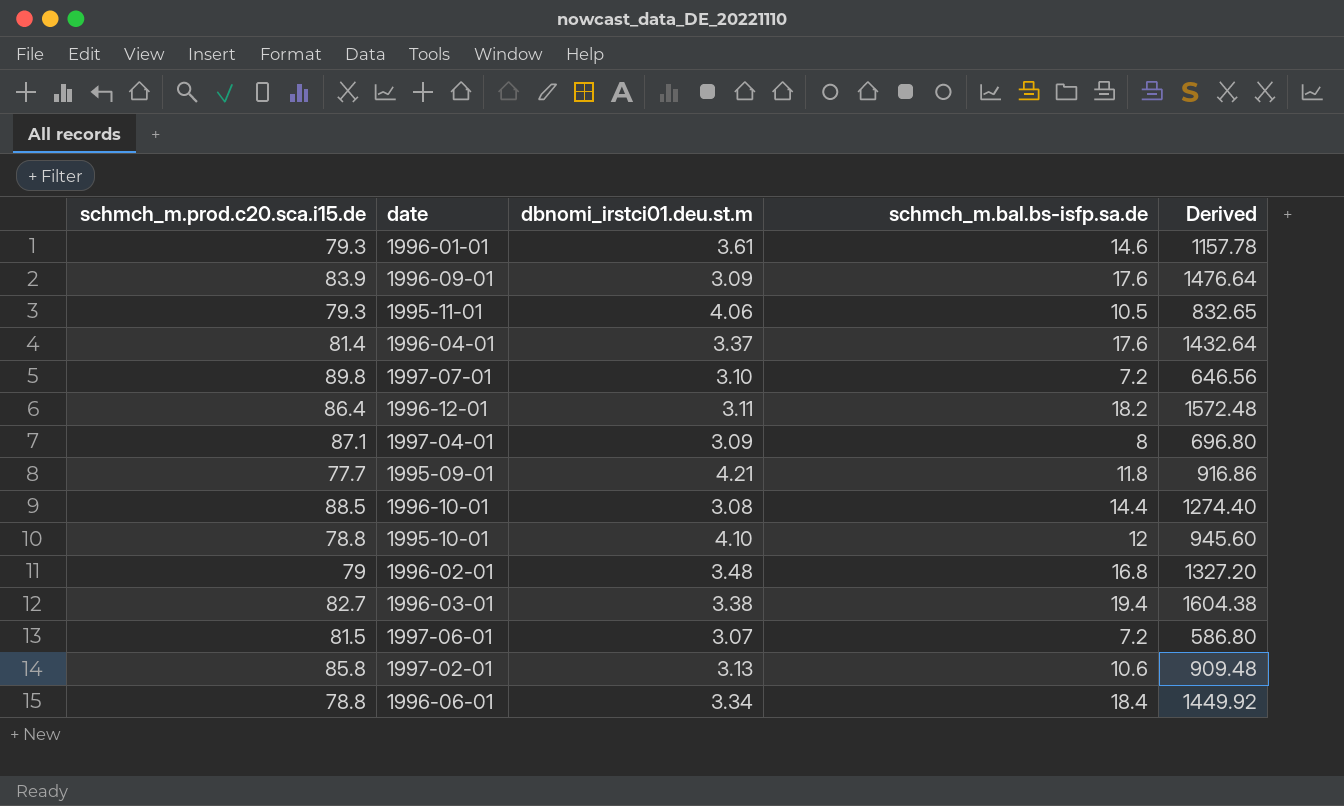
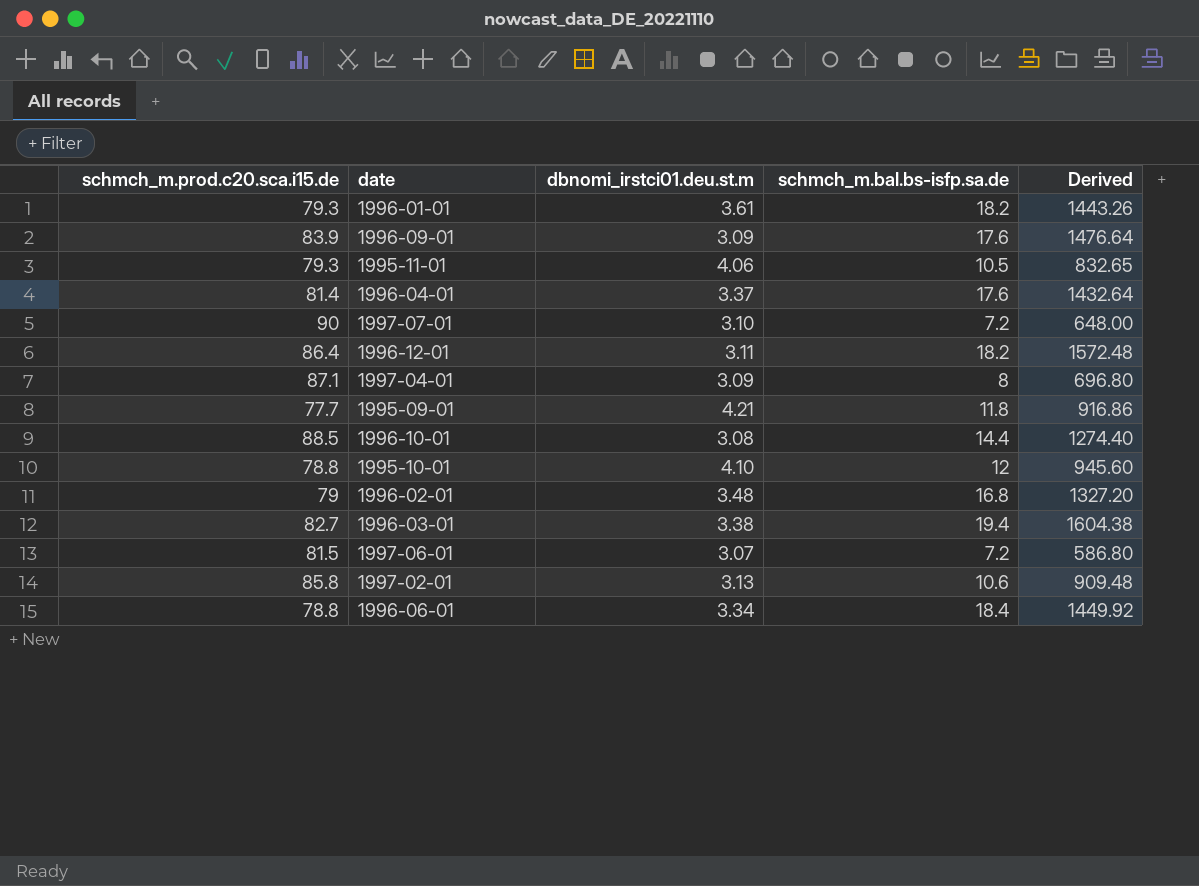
1996-01-01 | schmch_m.bal.bs-isfp.sa.de: 14.6 -> 18.2
1996-01-01 | Derived: 1157.78 -> 1443.26
1997-07-01 | schmch_m.prod.c20.sca.i15.de: 89.8 -> 90
1997-07-01 | Derived: 646.56 -> 648.00

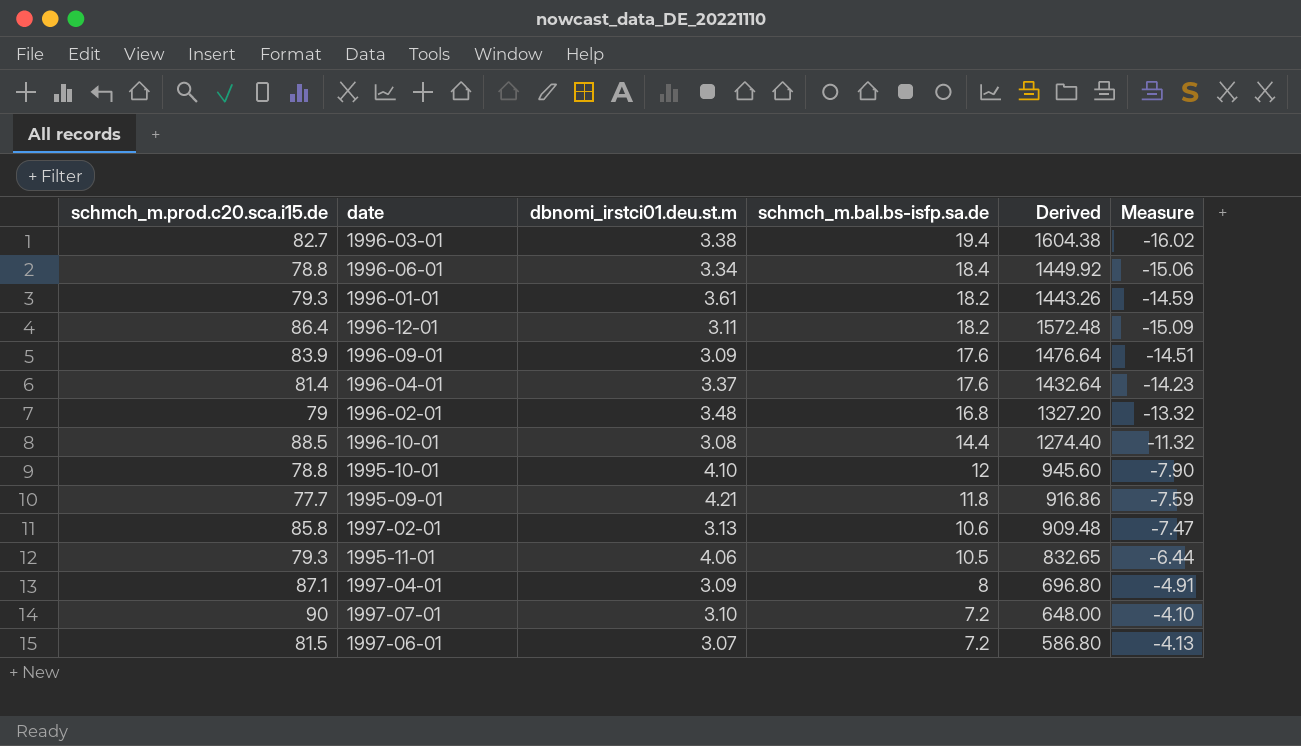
row order: none -> schmch_m.bal.bs-isfp.sa.de descending
column Measure | formula: none -> [dbnomi_irstci01.deu.st.m] - [schmch_m.bal.bs-isfp.sa.de]

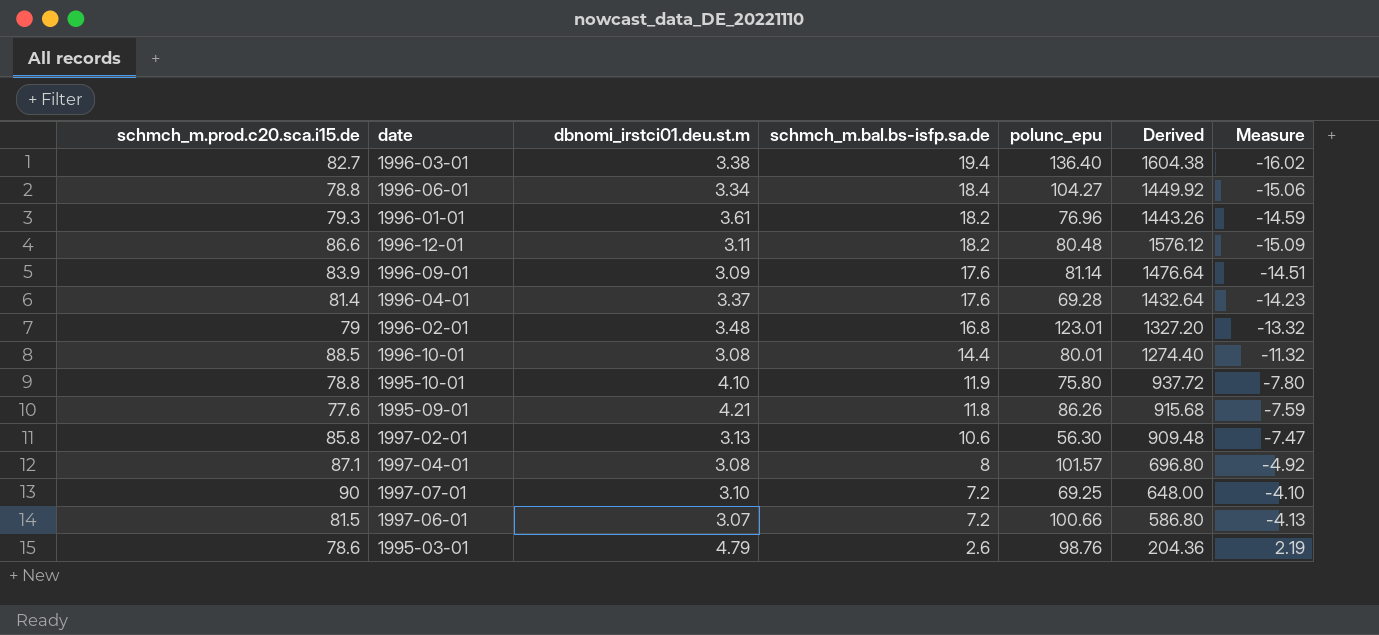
column polunc_epu | position: none -> 5
row 1995-11-01: 79.3 | 4.06 | 10.5 | 832.65 | -6.44 -> none
1996-12-01 | schmch_m.prod.c20.sca.i15.de: 86.4 -> 86.6
1996-12-01 | Derived: 1572.48 -> 1576.12
1995-10-01 | schmch_m.bal.bs-isfp.sa.de: 12 -> 11.9
1995-10-01 | Derived: 945.60 -> 937.72
1995-10-01 | Measure: -7.90 -> -7.80
1995-09-01 | schmch_m.prod.c20.sca.i15.de: 77.7 -> 77.6
1995-09-01 | Derived: 916.86 -> 915.68
1997-04-01 | dbnomi_irstci01.deu.st.m: 3.09 -> 3.08
1997-04-01 | Measure: -4.91 -> -4.92
row 1995-03-01: none -> 78.6 | 4.79 | 2.6 | 98.76 | 204.36 | 2.19

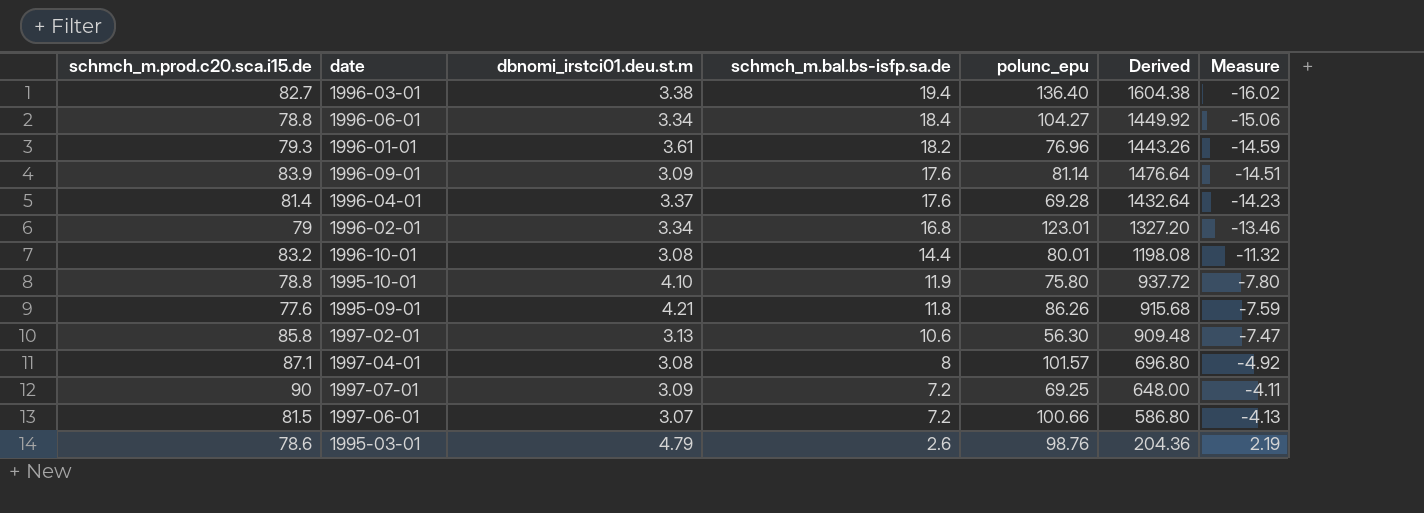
row 1996-12-01: 86.6 | 3.11 | 18.2 | 80.48 | 1576.12 | -15.09 -> none
1996-02-01 | dbnomi_irstci01.deu.st.m: 3.48 -> 3.34
1996-02-01 | Measure: -13.32 -> -13.46
1996-10-01 | schmch_m.prod.c20.sca.i15.de: 88.5 -> 83.2
1996-10-01 | Derived: 1274.40 -> 1198.08
1997-07-01 | dbnomi_irstci01.deu.st.m: 3.10 -> 3.09
1997-07-01 | Measure: -4.10 -> -4.11

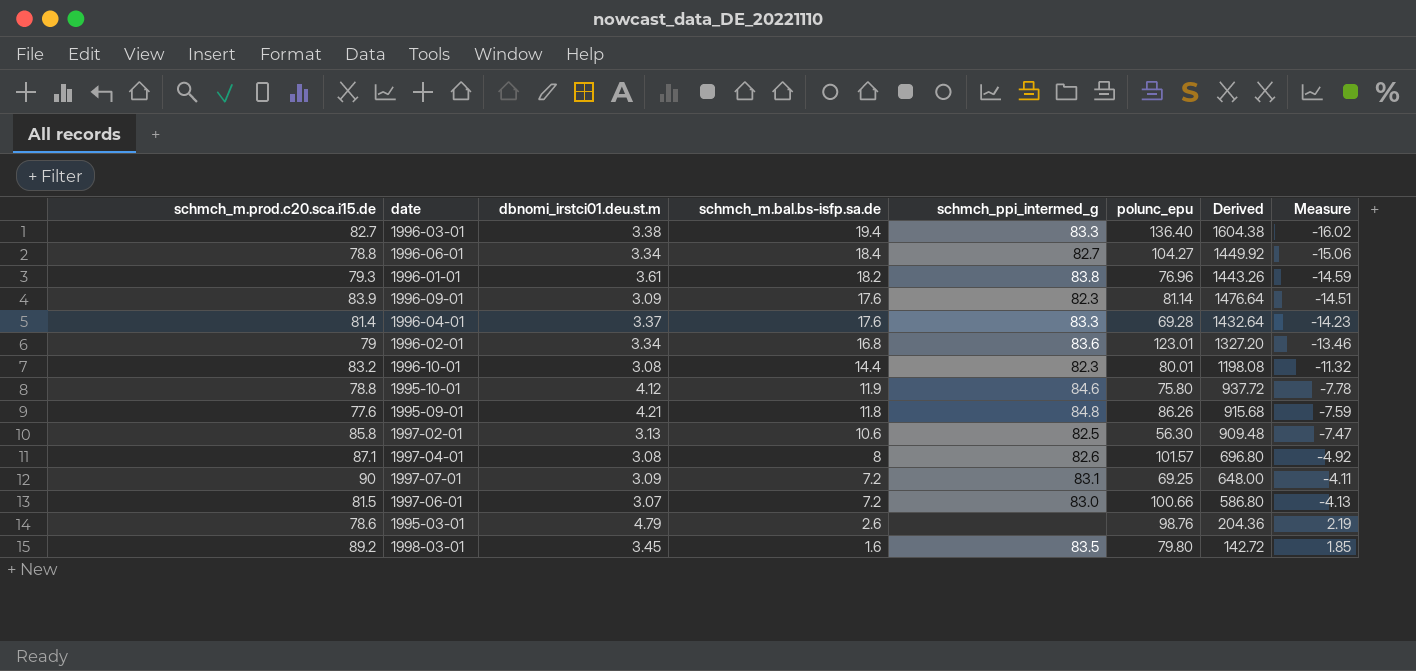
column schmch_ppi_intermed_g | position: none -> 5
1995-10-01 | dbnomi_irstci01.deu.st.m: 4.10 -> 4.12
1995-10-01 | Measure: -7.80 -> -7.78
row 1998-03-01: none -> 89.2 | 3.45 | 1.6 | 83.5 | 79.80 | 142.72 | 1.85

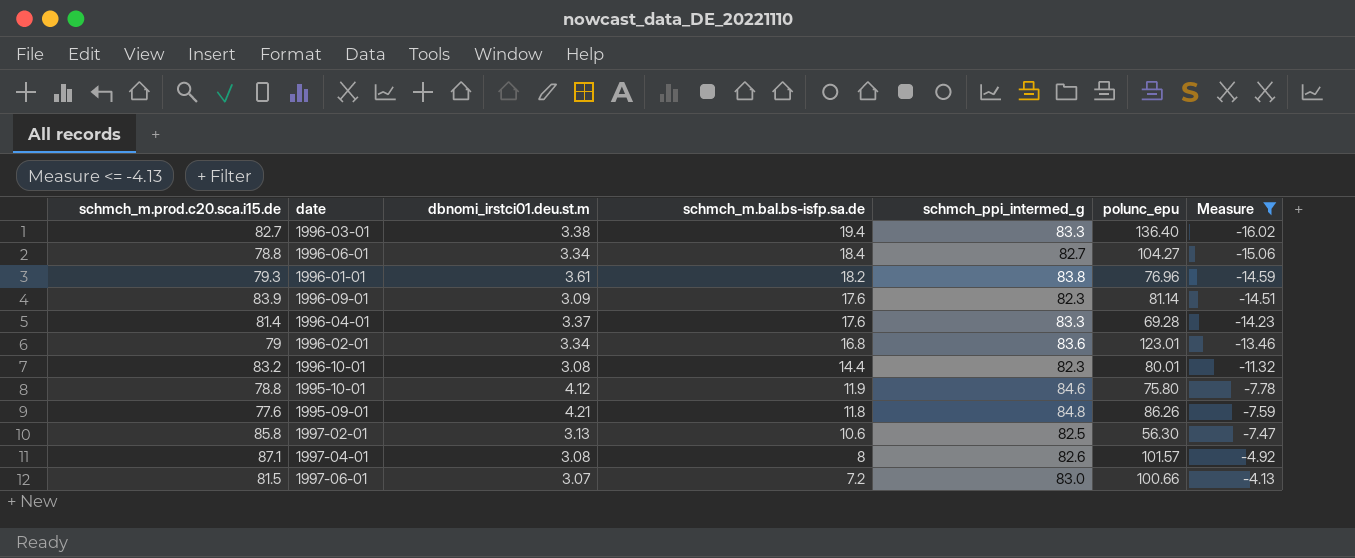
filter: none -> Measure <= -4.13
column Derived | formula: [schmch_m.prod.c20.sca.i15.de] * [schmch_m.bal.bs-isfp.sa.de] -> none

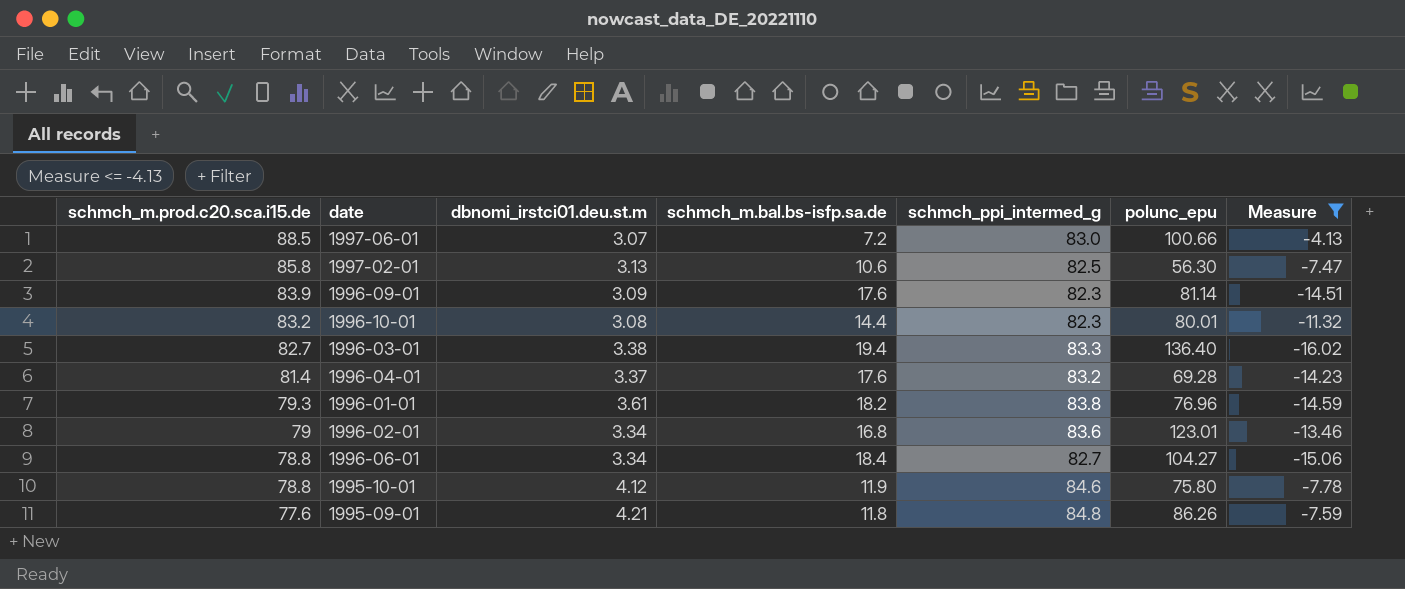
row order: schmch_m.bal.bs-isfp.sa.de descending -> schmch_m.prod.c20.sca.i15.de descending
row 1997-04-01: 87.1 | 3.08 | 8 | 82.6 | 101.57 | -4.92 -> none
1997-06-01 | schmch_m.prod.c20.sca.i15.de: 81.5 -> 88.5
1996-04-01 | schmch_ppi_intermed_g: 83.3 -> 83.2

